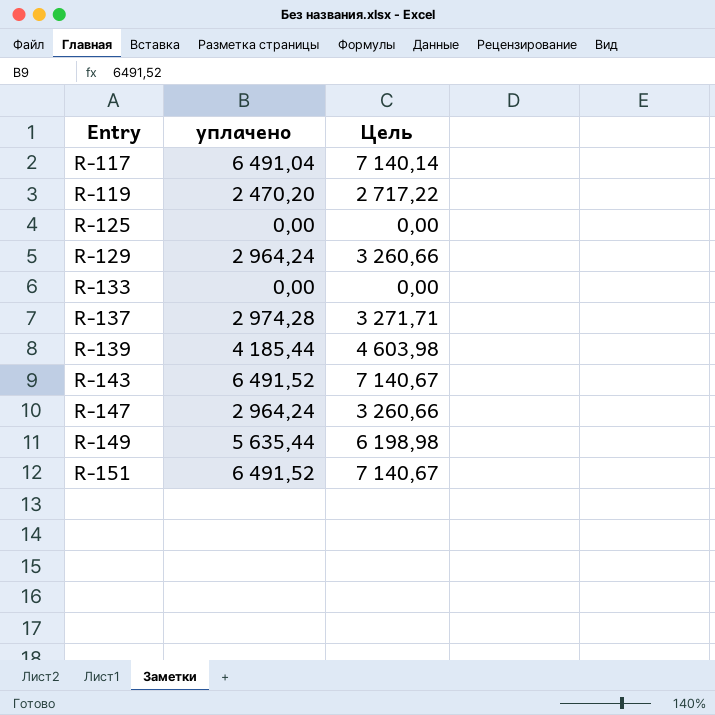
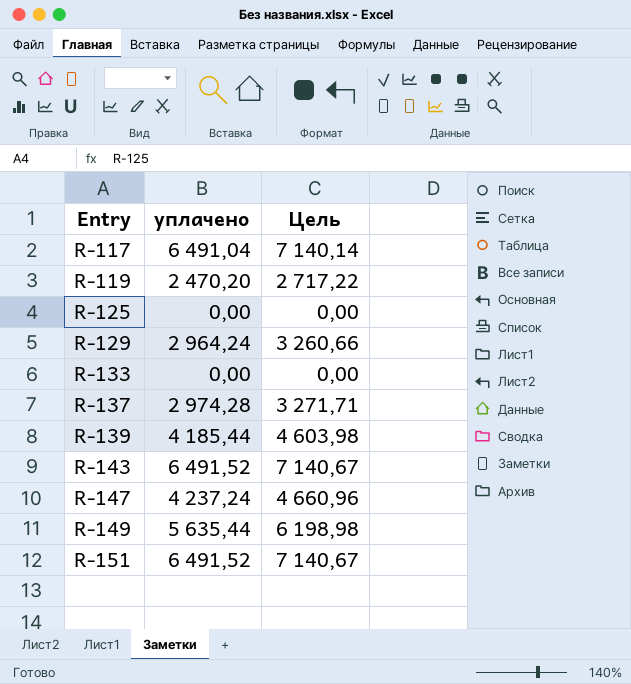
R-147 | уплачено: 2 964,24 -> 4 237,24
R-147 | Цель: 3 260,66 -> 4 660,96

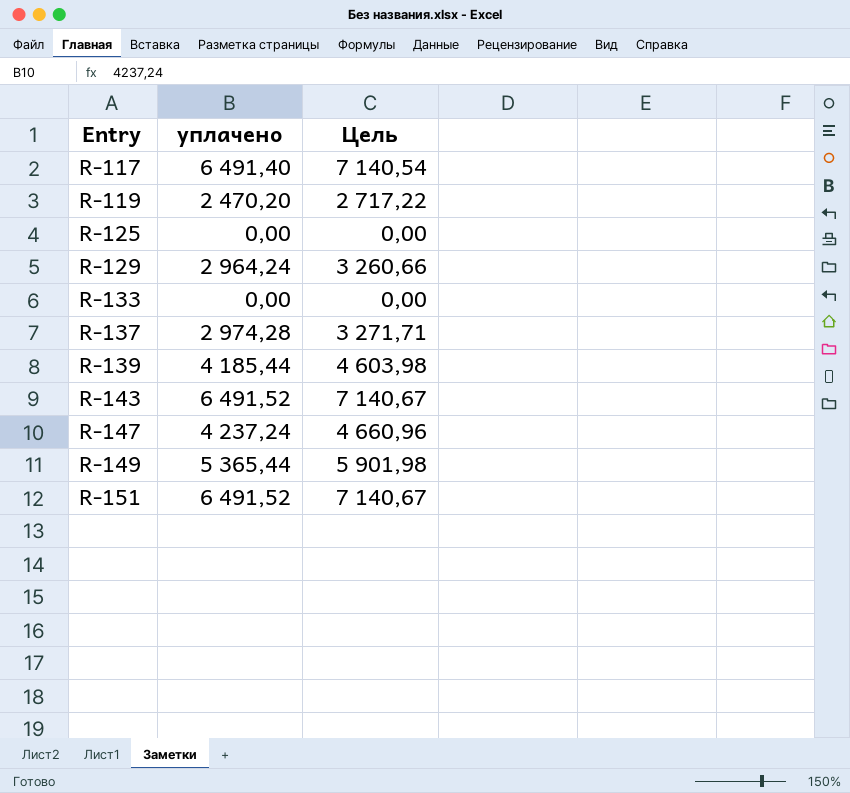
R-117 | уплачено: 6 491,04 -> 6 491,40
R-117 | Цель: 7 140,14 -> 7 140,54
R-149 | уплачено: 5 635,44 -> 5 365,44
R-149 | Цель: 6 198,98 -> 5 901,98

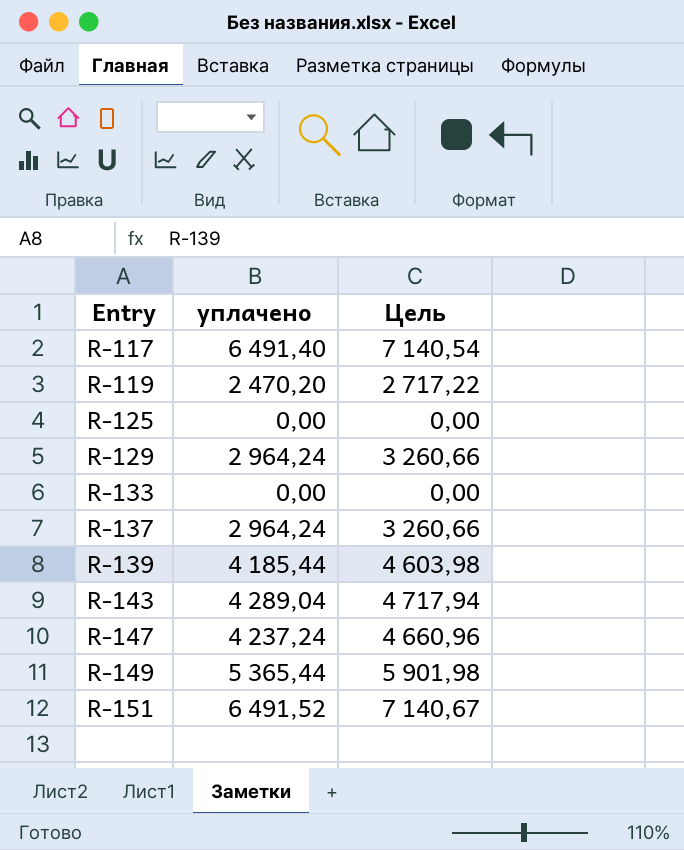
R-137 | уплачено: 2 974,28 -> 2 964,24
R-137 | Цель: 3 271,71 -> 3 260,66
R-143 | уплачено: 6 491,52 -> 4 289,04
R-143 | Цель: 7 140,67 -> 4 717,94

